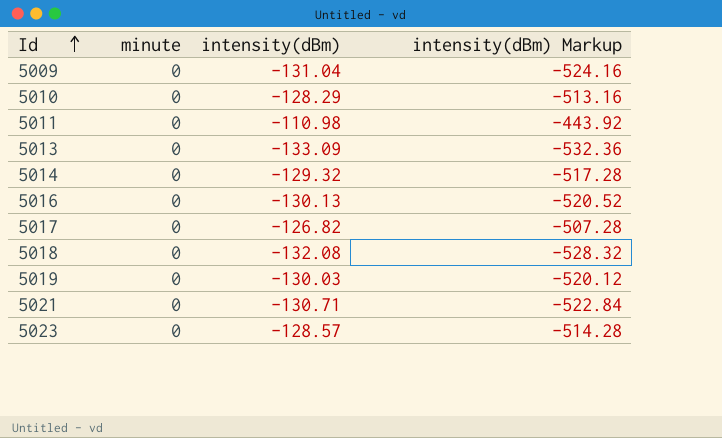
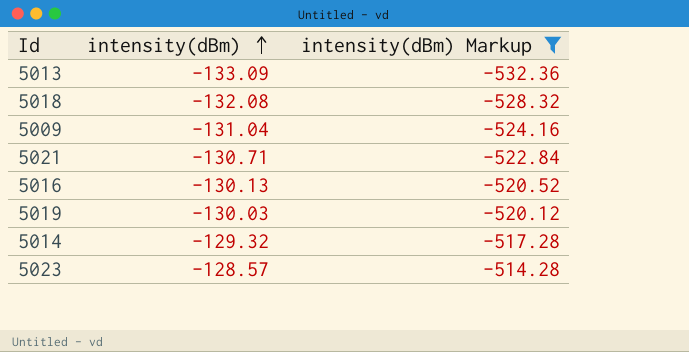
filter: none -> intensity(dBm) Markup <= -514.28
row order: Id ascending -> intensity(dBm) ascending
column minute | position: 2 -> none

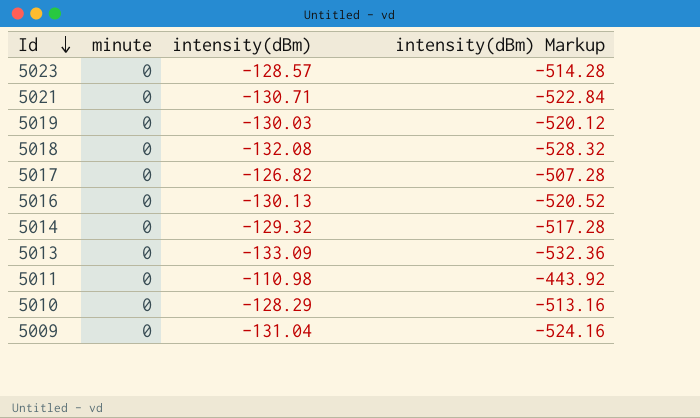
filter: intensity(dBm) Markup <= -514.28 -> none
row order: intensity(dBm) ascending -> Id descending
column minute | position: none -> 2

